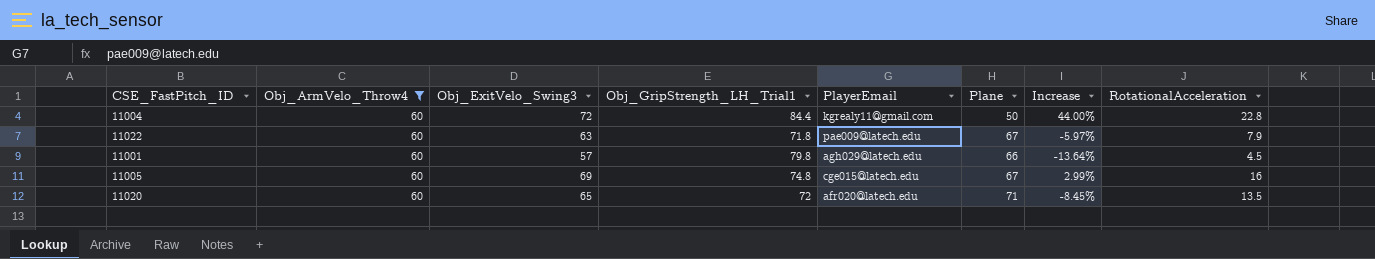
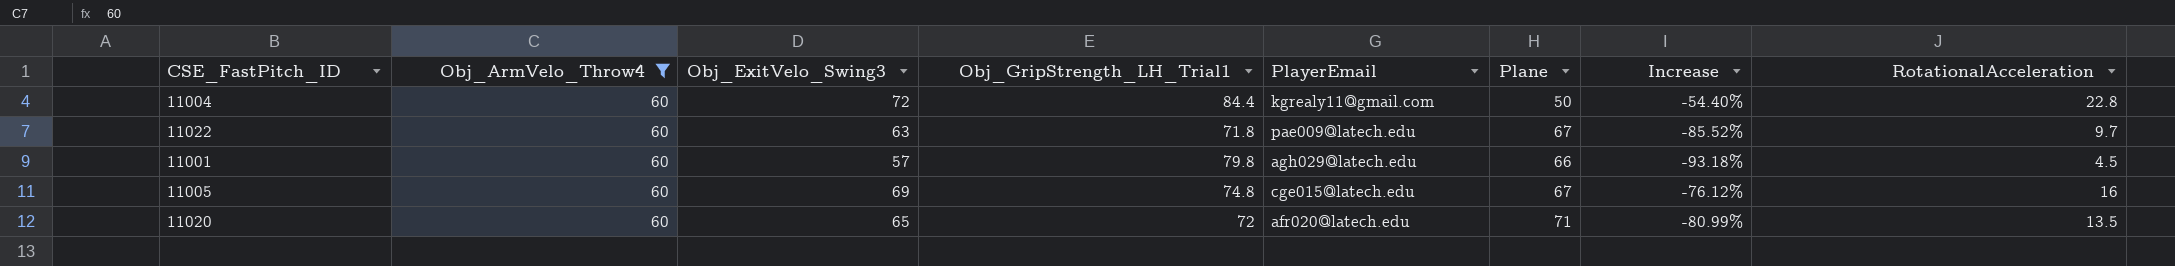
column Increase | formula: ([Obj_ExitVelo_Swing3] - [Plane]) / [Plane] -> ([RotationalAcceleration] - [Plane]) / [Plane]
11022 | RotationalAcceleration: 7.9 -> 9.7

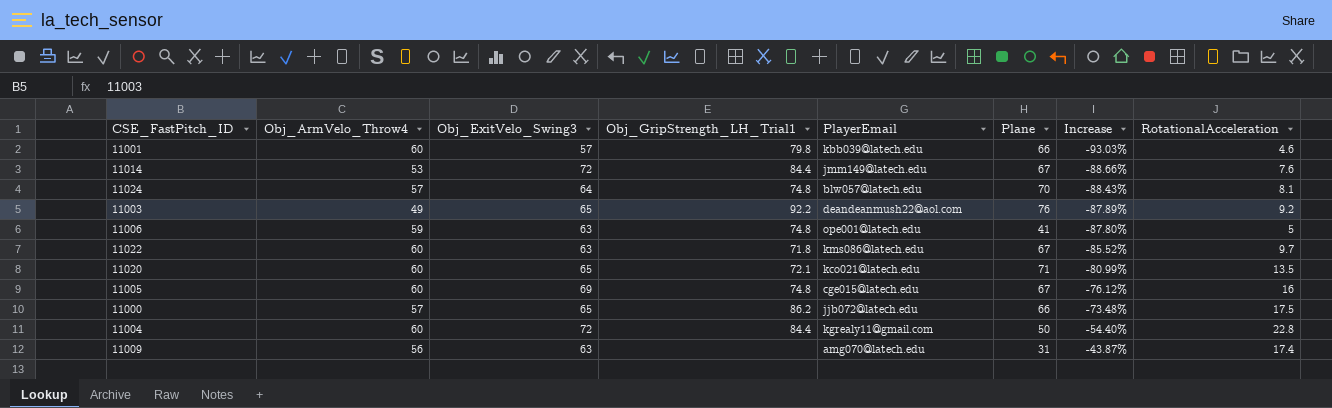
filter: Obj_ArmVelo_Throw4 = 60 -> none
row order: none -> Increase ascending
11001 | PlayerEmail: agh029@latech.edu -> kbb039@latech.edu
11001 | Increase: -93.18% -> -93.03%
11001 | RotationalAcceleration: 4.5 -> 4.6
11022 | PlayerEmail: pae009@latech.edu -> kms086@latech.edu
11020 | Obj_GripStrength_LH_Trial1: 72 -> 72.1
11020 | PlayerEmail: afr020@latech.edu -> kco021@latech.edu

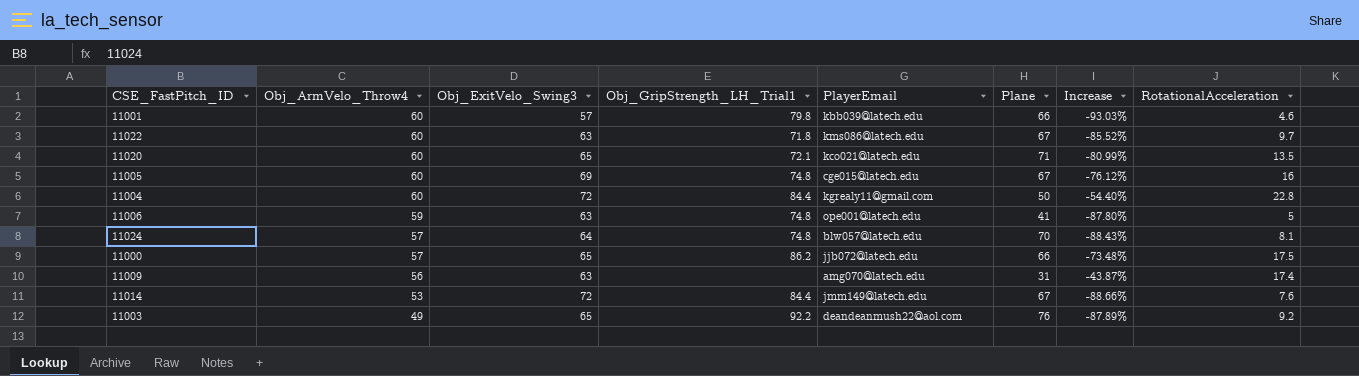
row order: Increase ascending -> Obj_ArmVelo_Throw4 descending

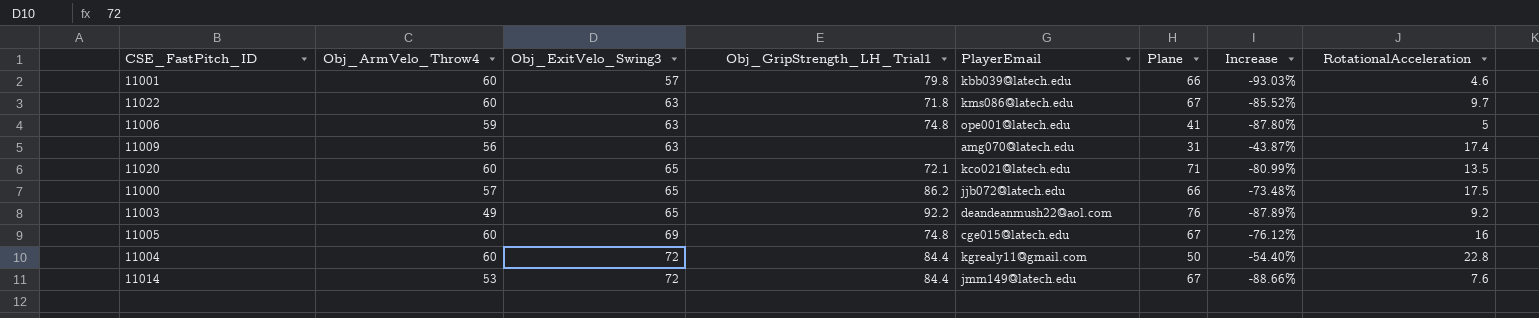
row order: Obj_ArmVelo_Throw4 descending -> Obj_ExitVelo_Swing3 ascending
row 11024: 57 | 64 | 74.8 | blw057@latech.edu | 70 | -88.43% | 8.1 -> none

